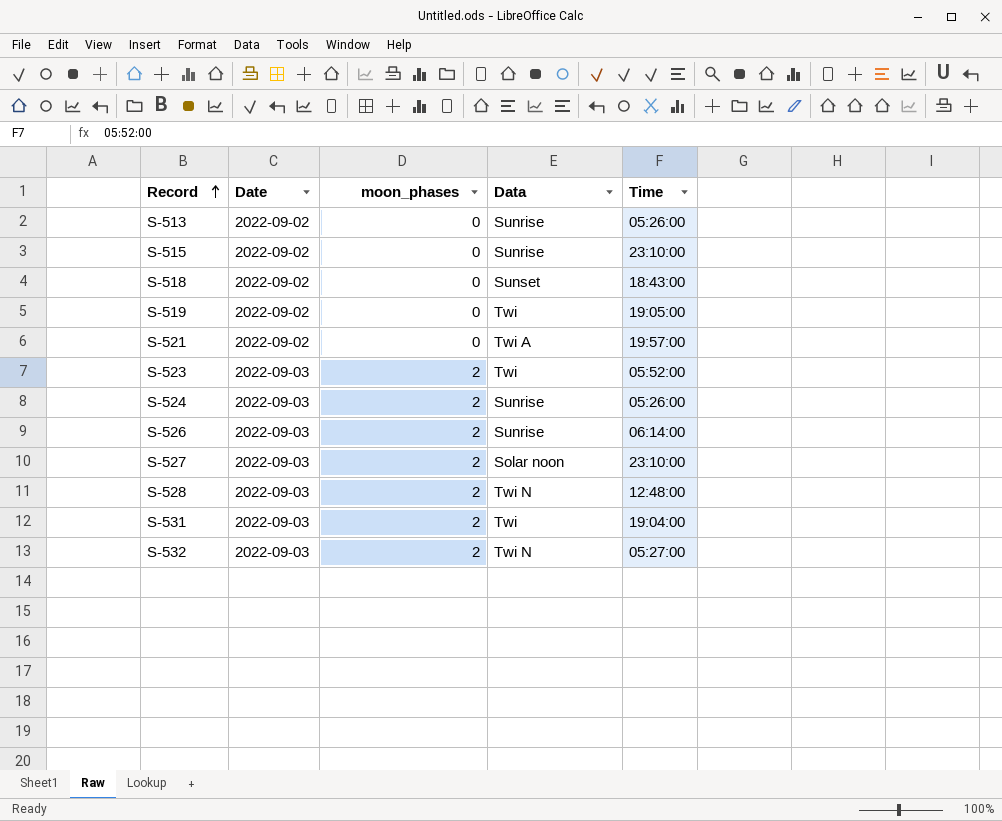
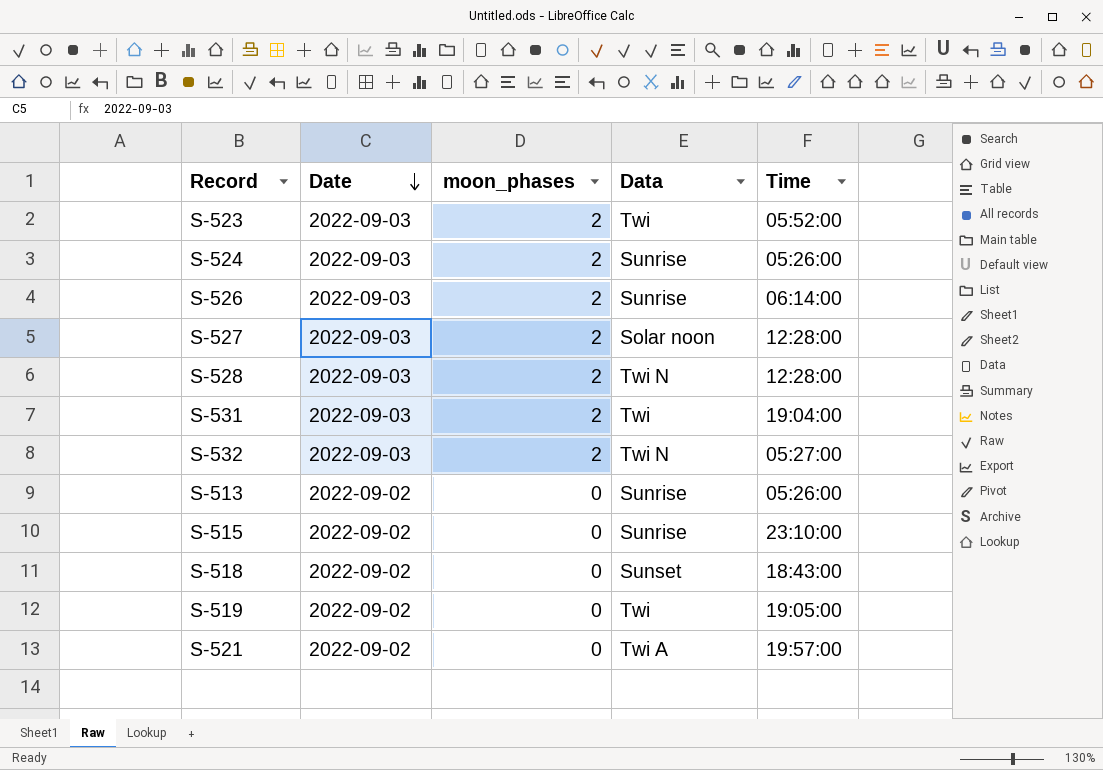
row order: Record ascending -> Date descending
S-527 | Time: 23:10:00 -> 12:28:00
S-528 | Time: 12:48:00 -> 12:28:00

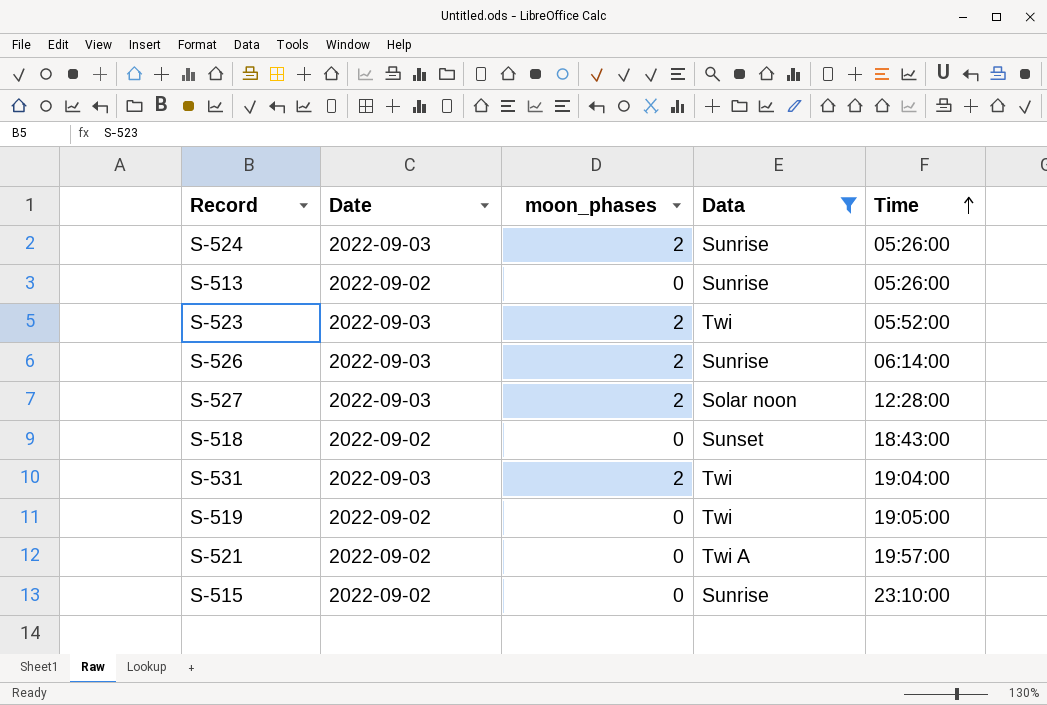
filter: none -> Data != Twi N
row order: Date descending -> Time ascending

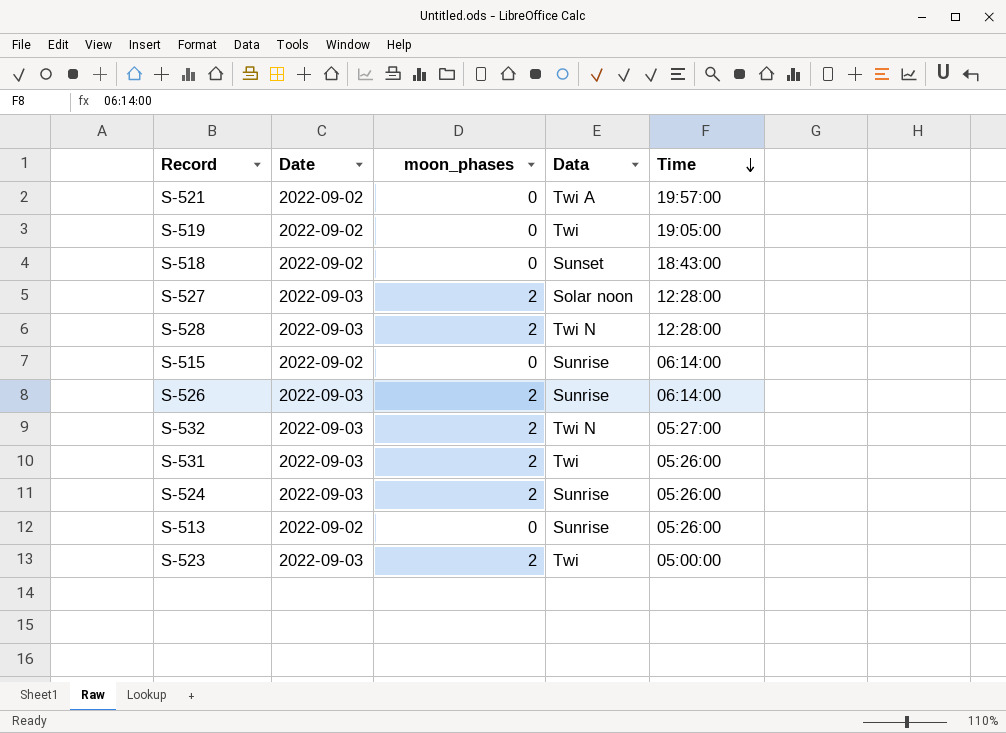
filter: Data != Twi N -> none
row order: Time ascending -> Time descending
S-515 | Time: 23:10:00 -> 06:14:00
S-531 | Time: 19:04:00 -> 05:26:00
S-523 | Time: 05:52:00 -> 05:00:00

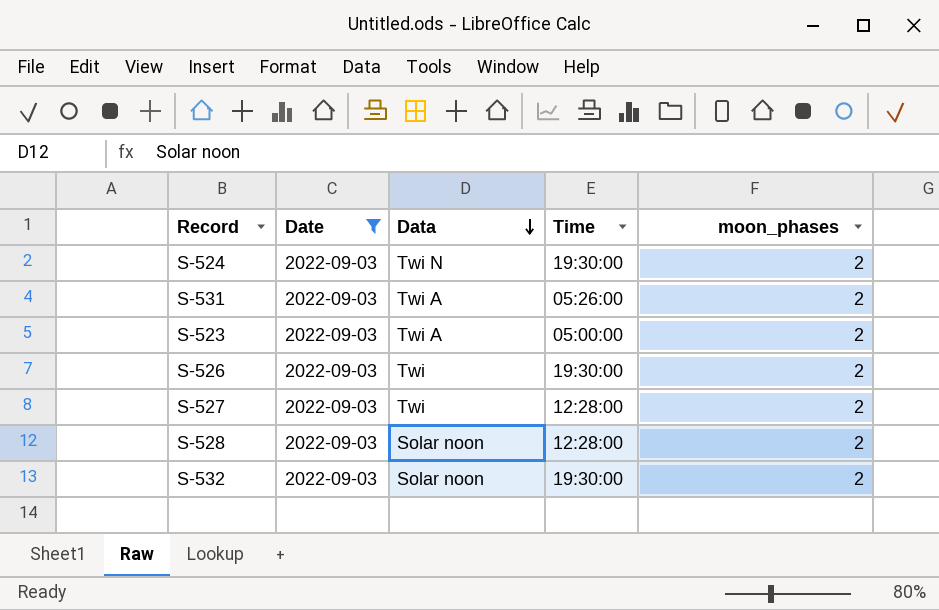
filter: none -> Date = 2022-09-03
row order: Time descending -> Data descending
column moon_phases | position: 3 -> 5
S-524 | Data: Sunrise -> Twi N
S-524 | Time: 05:26:00 -> 19:30:00
S-531 | Data: Twi -> Twi A
S-523 | Data: Twi -> Twi A
S-526 | Data: Sunrise -> Twi
S-526 | Time: 06:14:00 -> 19:30:00
S-527 | Data: Solar noon -> Twi
S-528 | Data: Twi N -> Solar noon
S-532 | Data: Twi N -> Solar noon
S-532 | Time: 05:27:00 -> 19:30:00

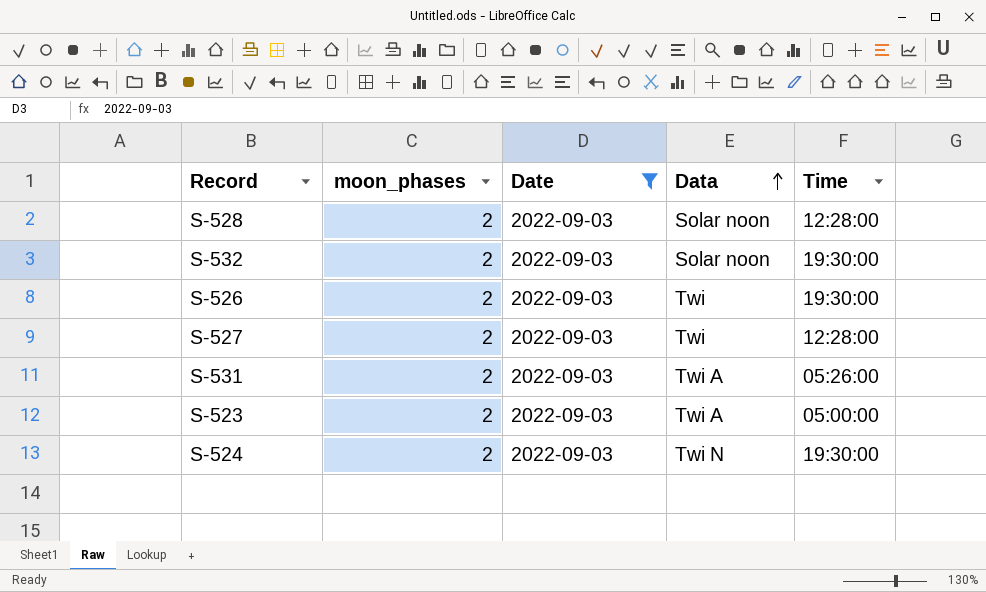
row order: Data descending -> Data ascending
column moon_phases | position: 5 -> 2

